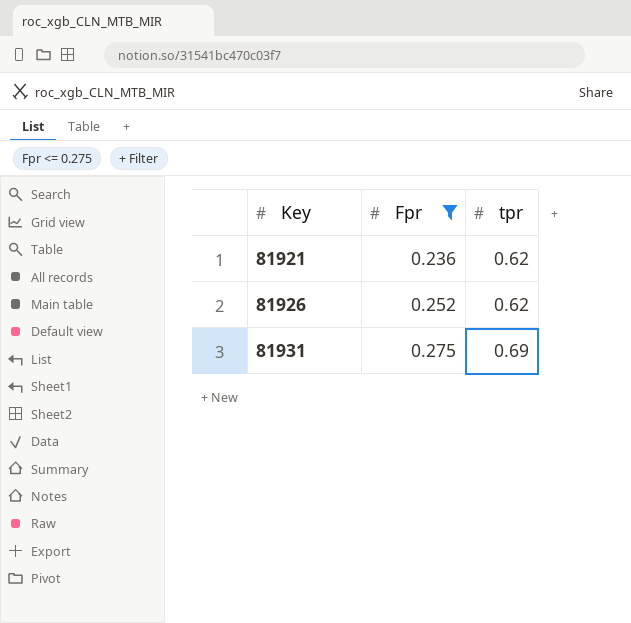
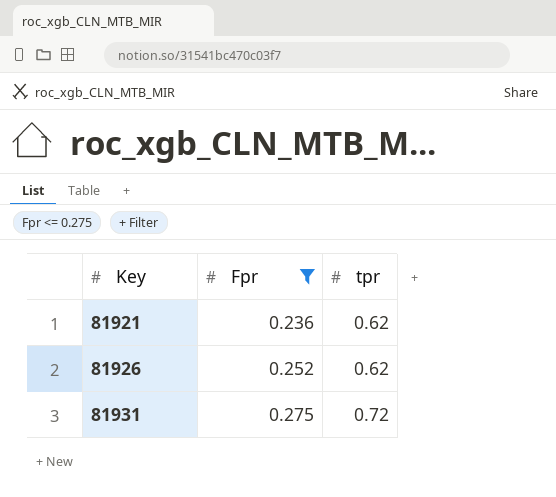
81931 | tpr: 0.69 -> 0.72

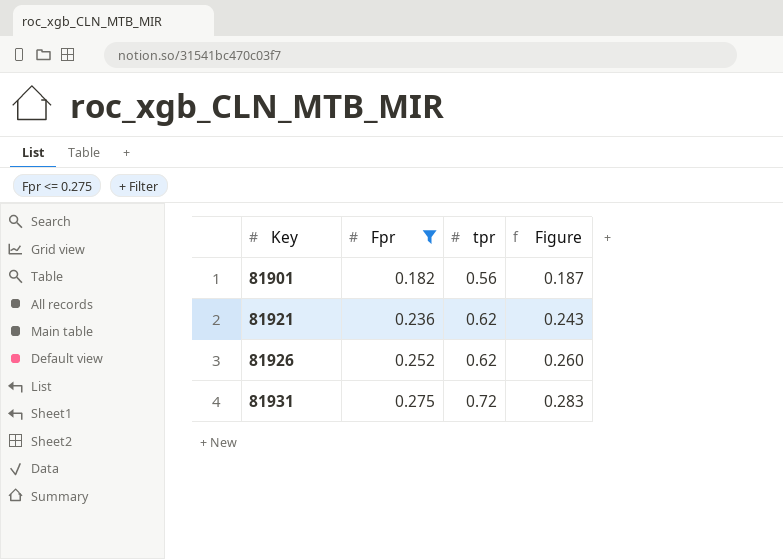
column Figure | formula: none -> [Fpr] * 1.03
row 81901: none -> 0.182 | 0.56 | 0.187

